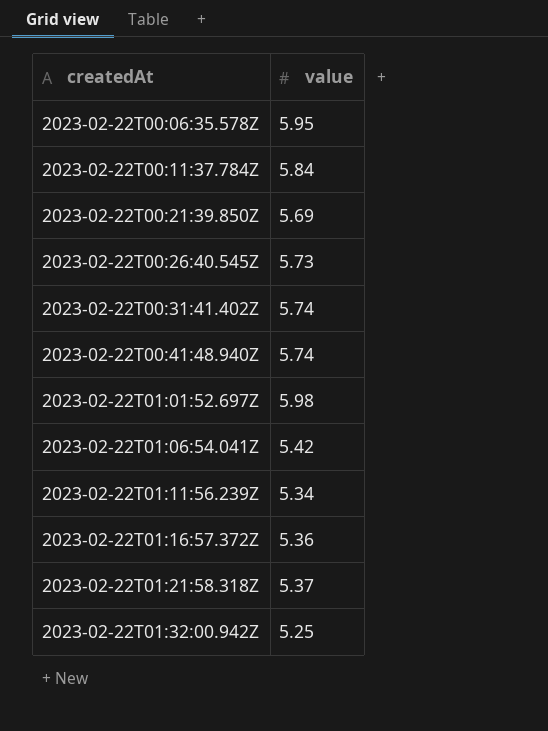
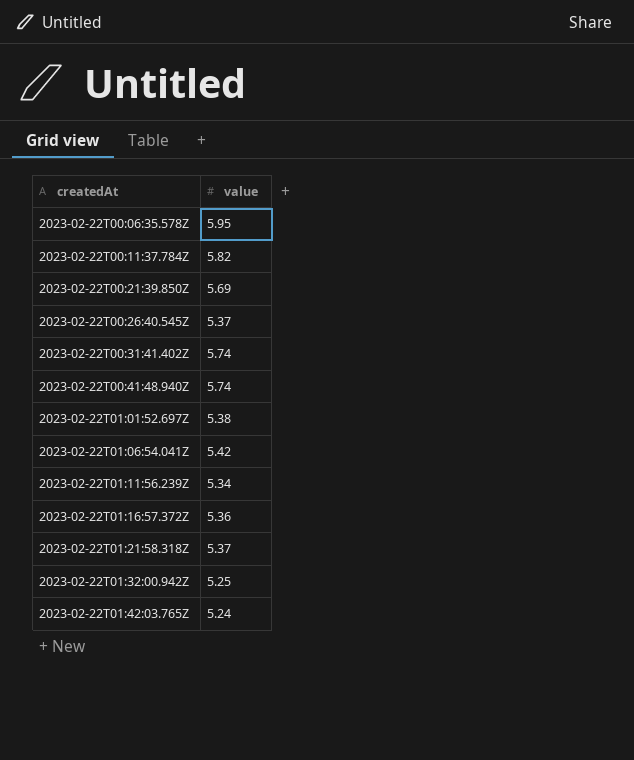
2023-02-22T00:11:37.784Z | value: 5.84 -> 5.82
2023-02-22T00:26:40.545Z | value: 5.73 -> 5.37
2023-02-22T01:01:52.697Z | value: 5.98 -> 5.38
row 2023-02-22T01:42:03.765Z: none -> 5.24

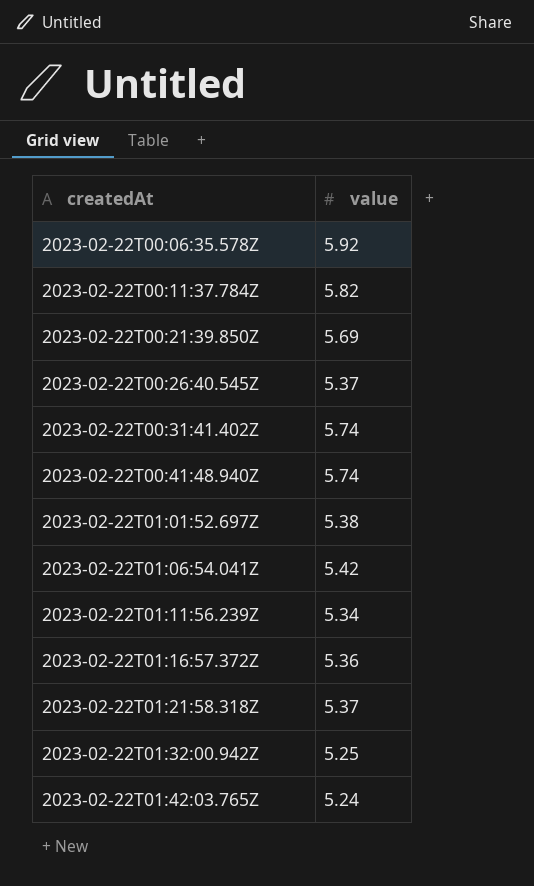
2023-02-22T00:06:35.578Z | value: 5.95 -> 5.92

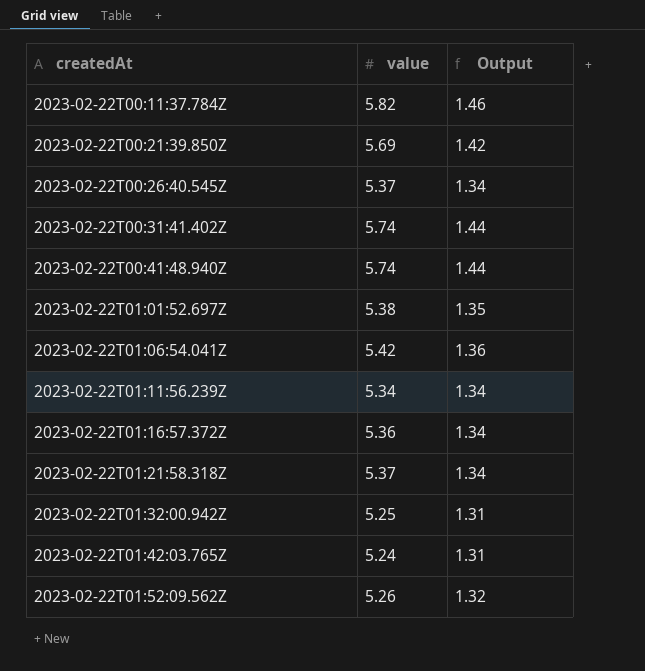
column Output | formula: none -> [value] * 0.25
row 2023-02-22T00:06:35.578Z: 5.92 -> none
row 2023-02-22T01:52:09.562Z: none -> 5.26 | 1.32

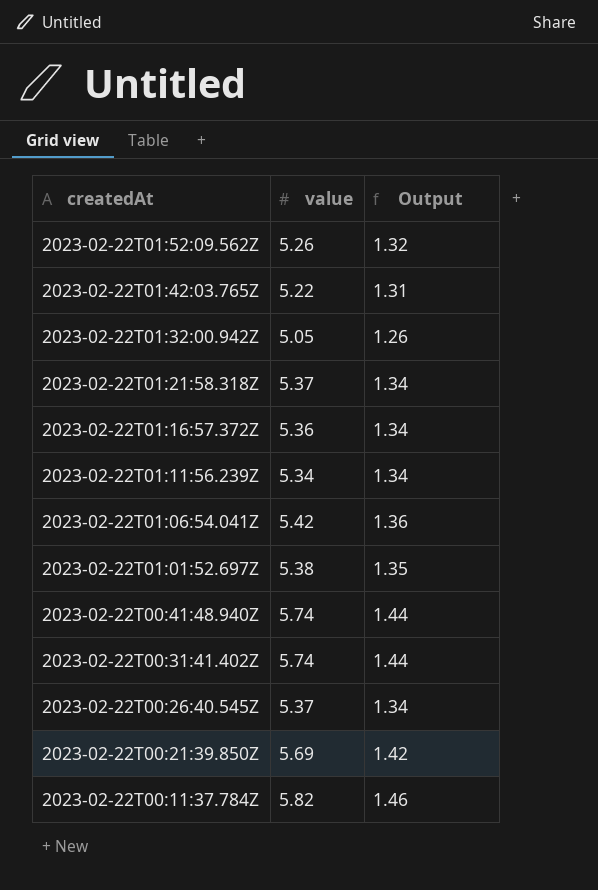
row order: createdAt ascending -> createdAt descending
2023-02-22T01:42:03.765Z | value: 5.24 -> 5.22
2023-02-22T01:32:00.942Z | value: 5.25 -> 5.05
2023-02-22T01:32:00.942Z | Output: 1.31 -> 1.26

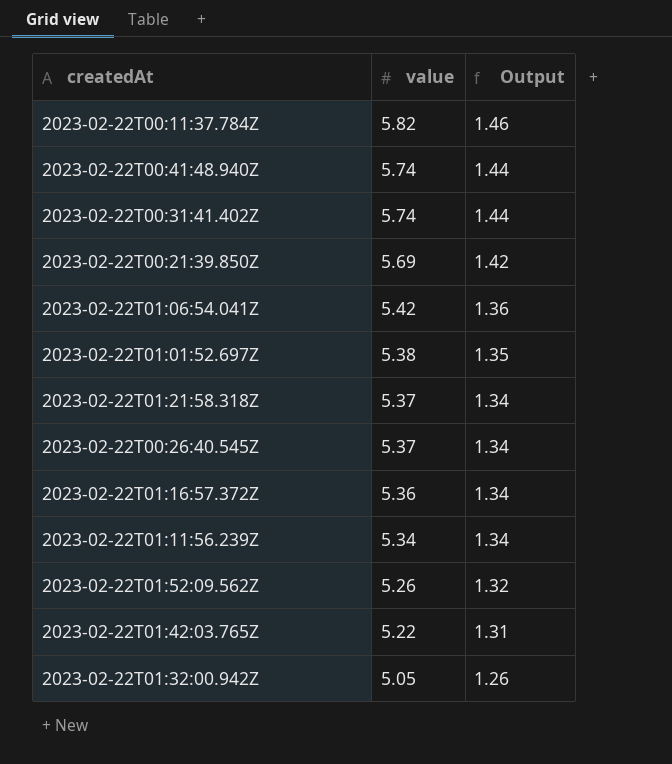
row order: createdAt descending -> value descending

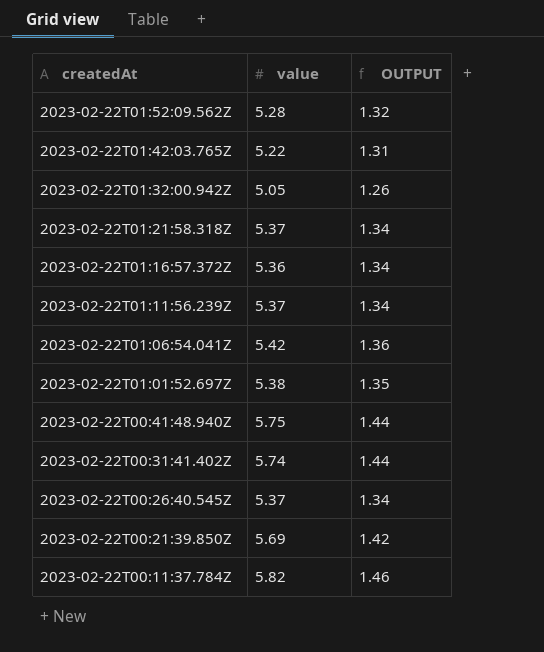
row order: value descending -> createdAt descending
column name: Output -> OUTPUT
2023-02-22T01:52:09.562Z | value: 5.26 -> 5.28
2023-02-22T01:11:56.239Z | value: 5.34 -> 5.37
2023-02-22T00:41:48.940Z | value: 5.74 -> 5.75

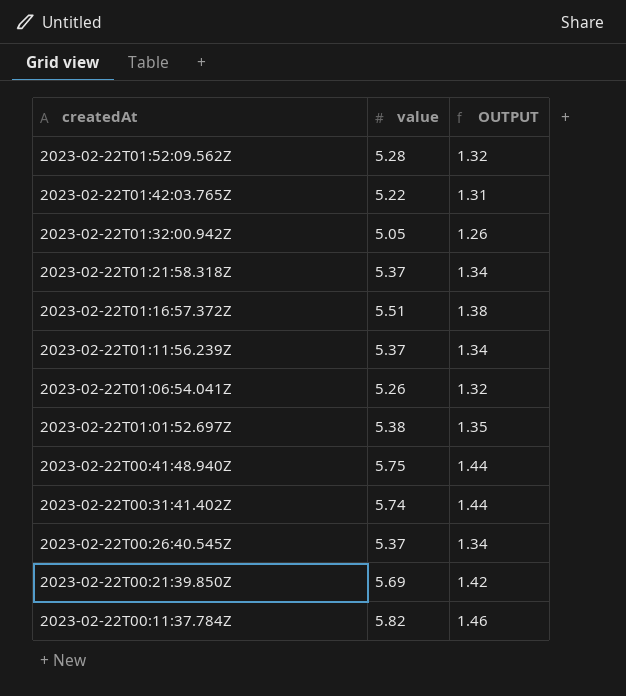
2023-02-22T01:16:57.372Z | value: 5.36 -> 5.51
2023-02-22T01:16:57.372Z | OUTPUT: 1.34 -> 1.38
2023-02-22T01:06:54.041Z | value: 5.42 -> 5.26
2023-02-22T01:06:54.041Z | OUTPUT: 1.36 -> 1.32

